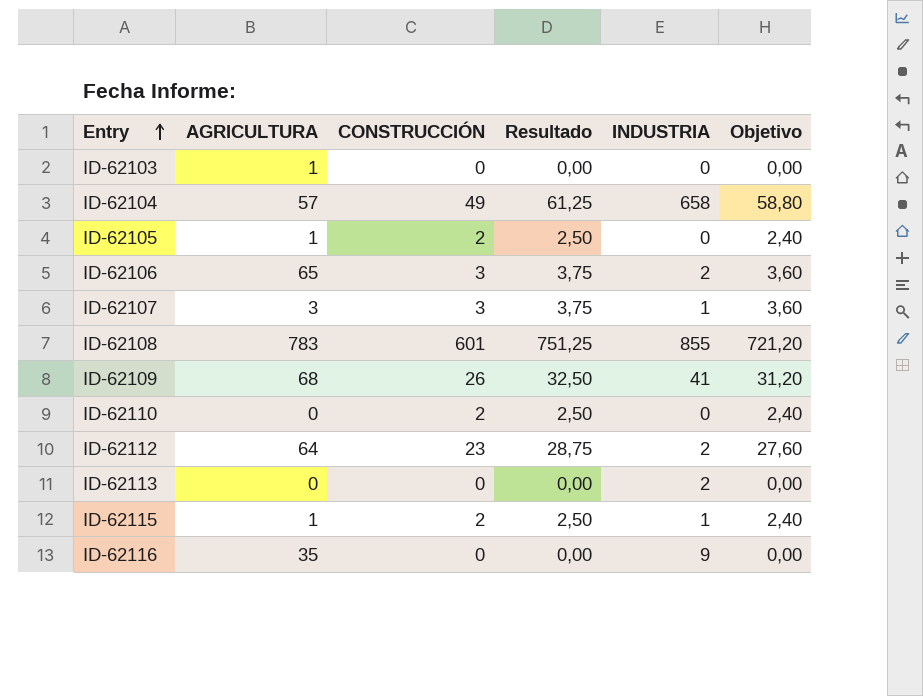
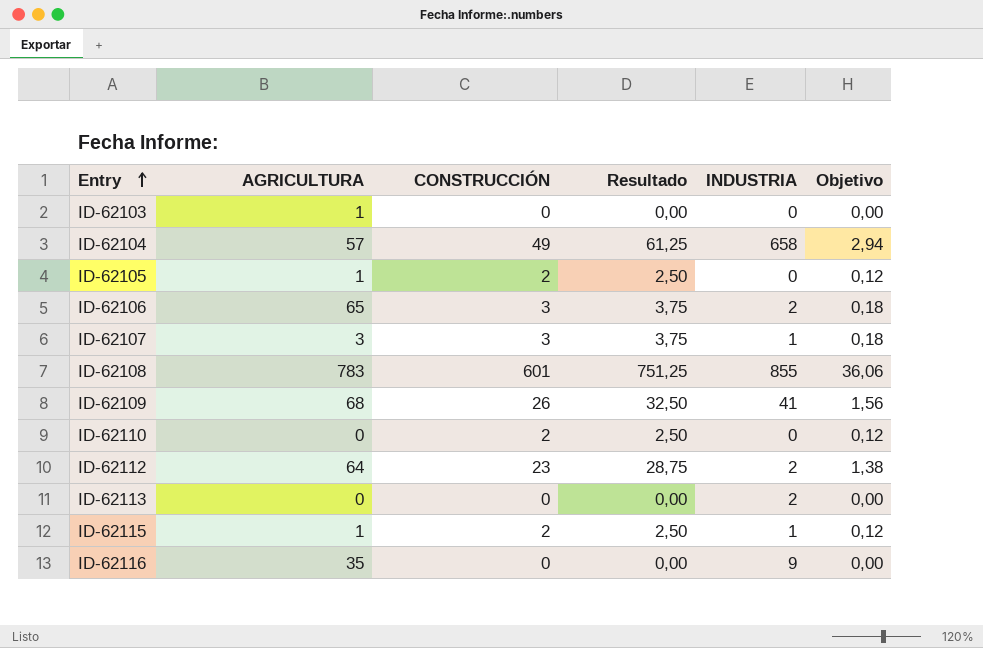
column Objetivo | formula: [CONSTRUCCIÓN] * 1,2 -> [CONSTRUCCIÓN] * 0,06

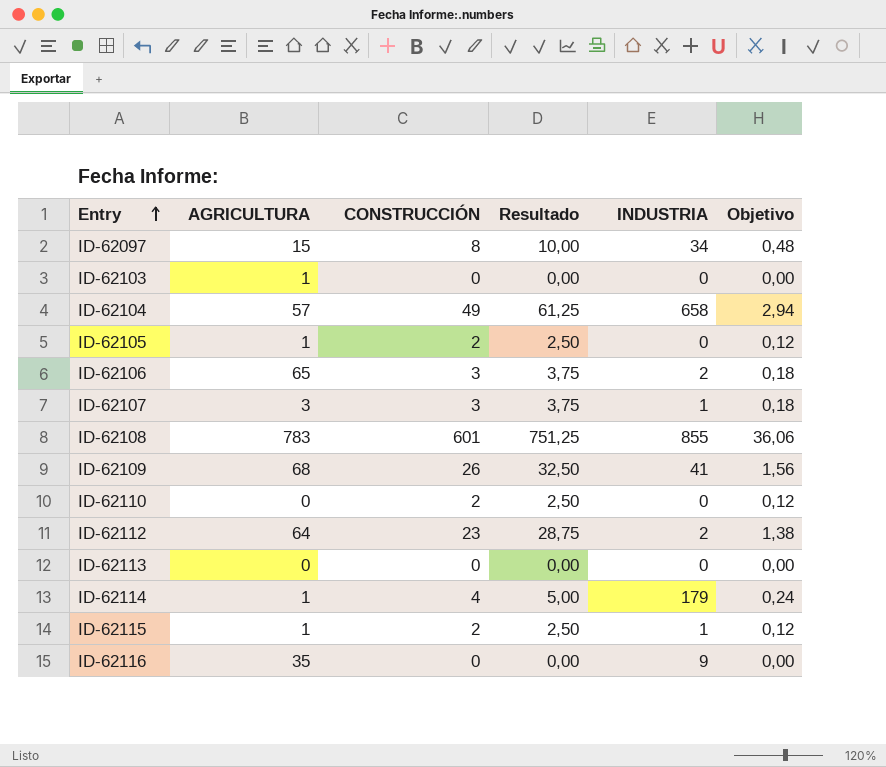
row ID-62097: none -> 15 | 8 | 10,00 | 34 | 0,48
ID-62113 | INDUSTRIA: 2 -> 0
row ID-62114: none -> 1 | 4 | 5,00 | 179 | 0,24

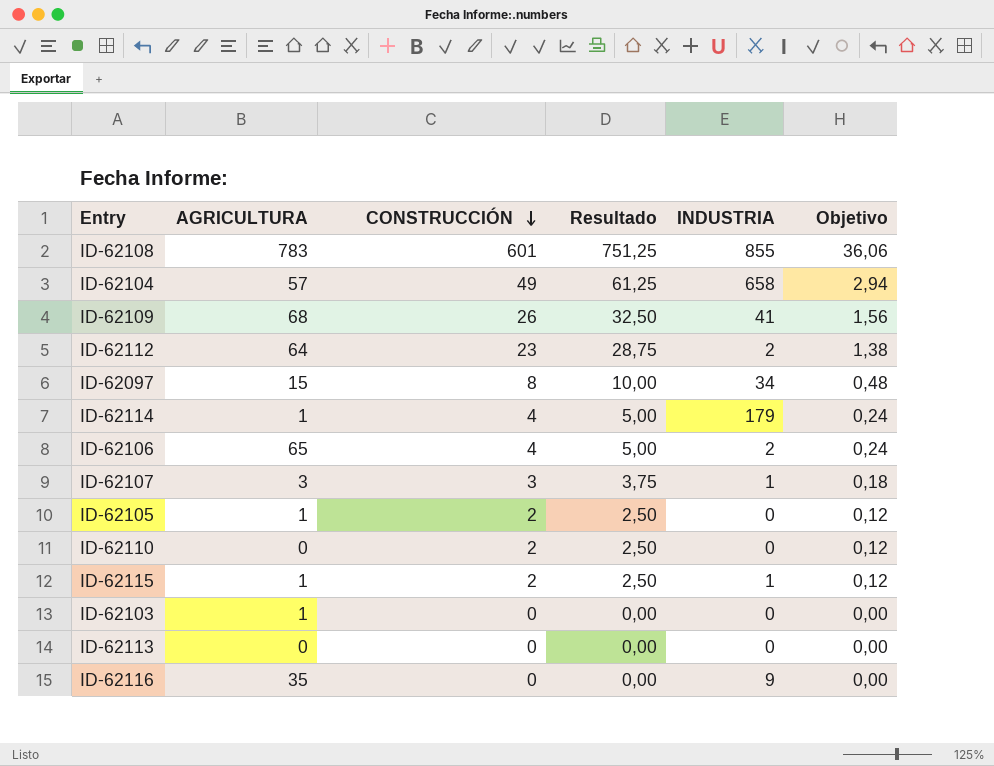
row order: Entry ascending -> CONSTRUCCIÓN descending
ID-62106 | CONSTRUCCIÓN: 3 -> 4
ID-62106 | Resultado: 3,75 -> 5,00
ID-62106 | Objetivo: 0,18 -> 0,24

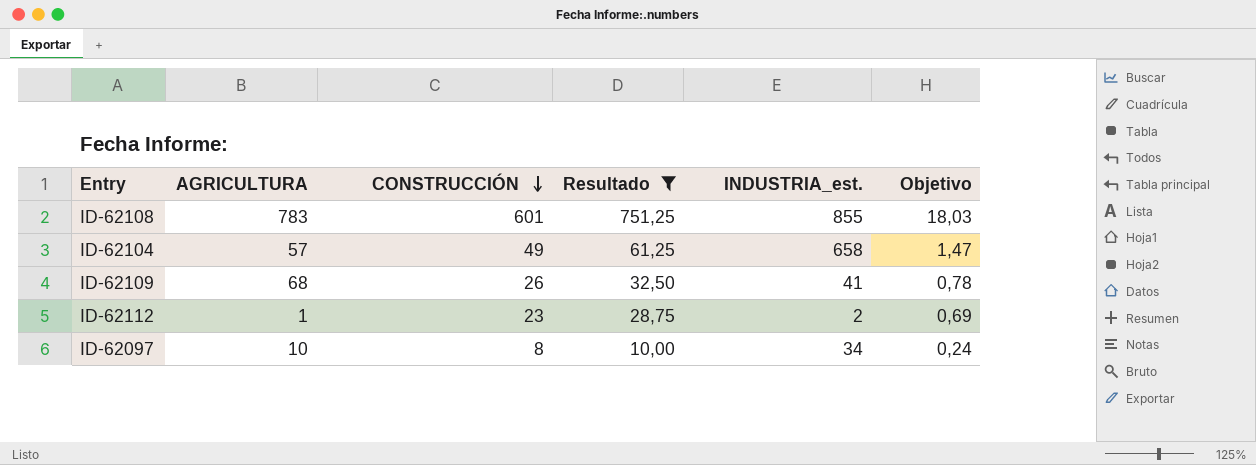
filter: none -> Resultado >= 10,00
column name: INDUSTRIA -> INDUSTRIA_est.
column Objetivo | formula: [CONSTRUCCIÓN] * 0,06 -> [CONSTRUCCIÓN] * 0,03
ID-62112 | AGRICULTURA: 64 -> 1
ID-62097 | AGRICULTURA: 15 -> 10

